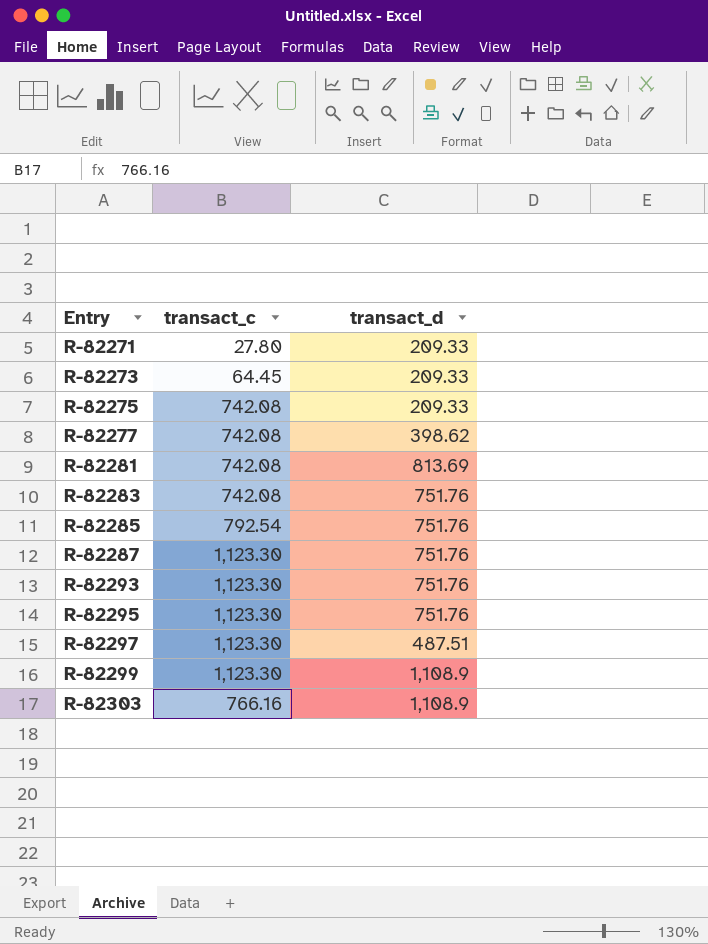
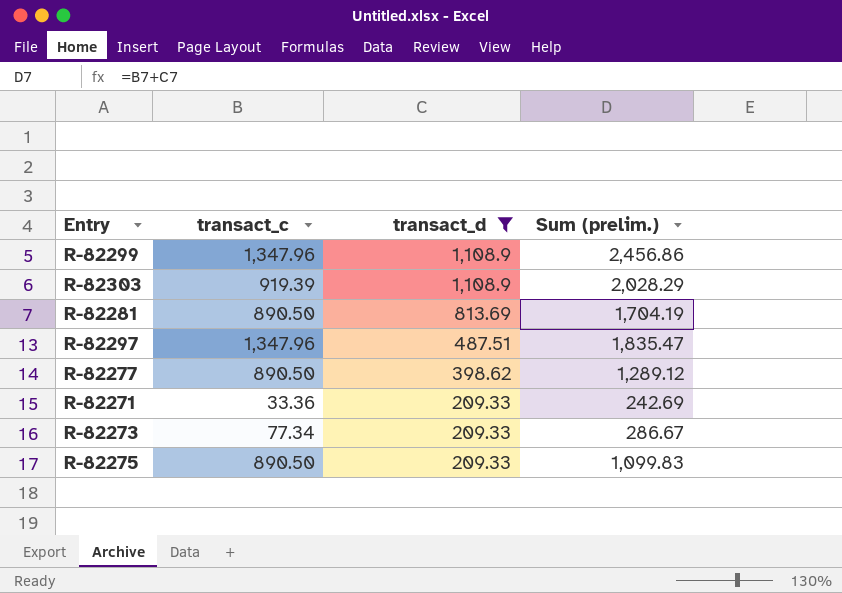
filter: none -> transact_d != 751.76
row order: Entry ascending -> transact_d descending
column Sum (prelim.) | formula: none -> [transact_c] + [transact_d]
R-82299 | transact_c: 1,123.30 -> 1,347.96
R-82303 | transact_c: 766.16 -> 919.39
R-82281 | transact_c: 742.08 -> 890.50
R-82297 | transact_c: 1,123.30 -> 1,347.96
R-82277 | transact_c: 742.08 -> 890.50
R-82271 | transact_c: 27.80 -> 33.36
R-82273 | transact_c: 64.45 -> 77.34
R-82275 | transact_c: 742.08 -> 890.50

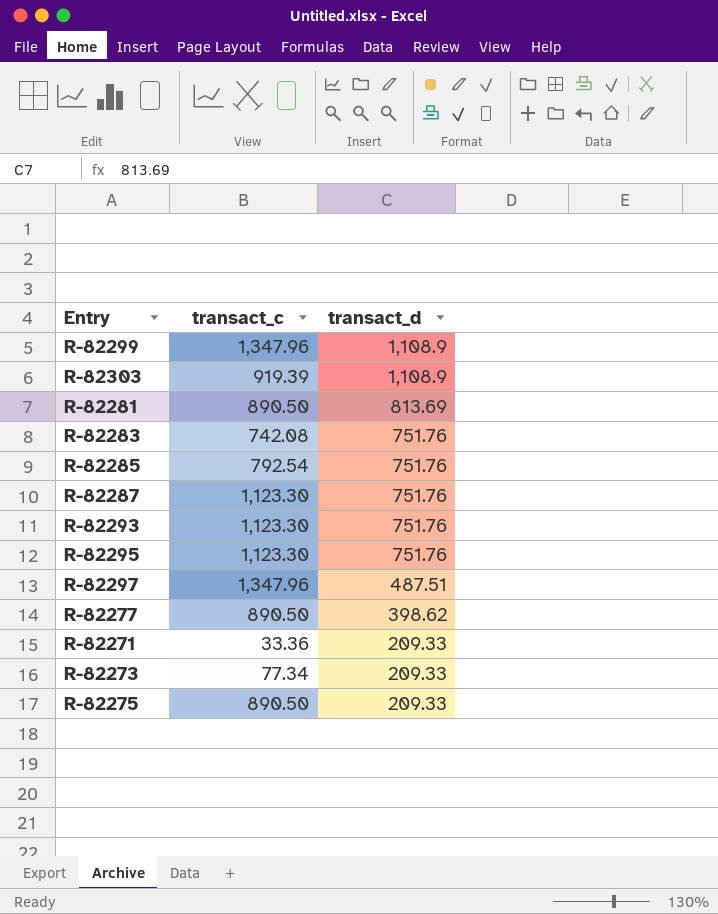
filter: transact_d != 751.76 -> none
column Sum (prelim.) | formula: [transact_c] + [transact_d] -> none

